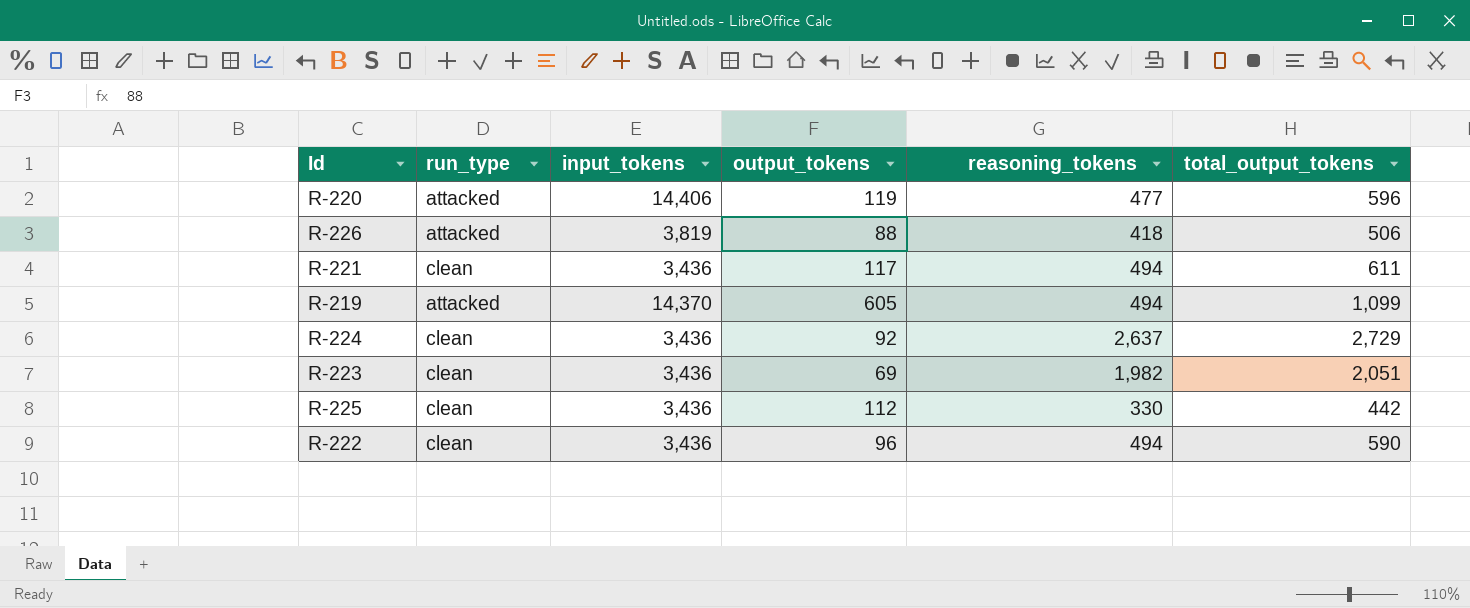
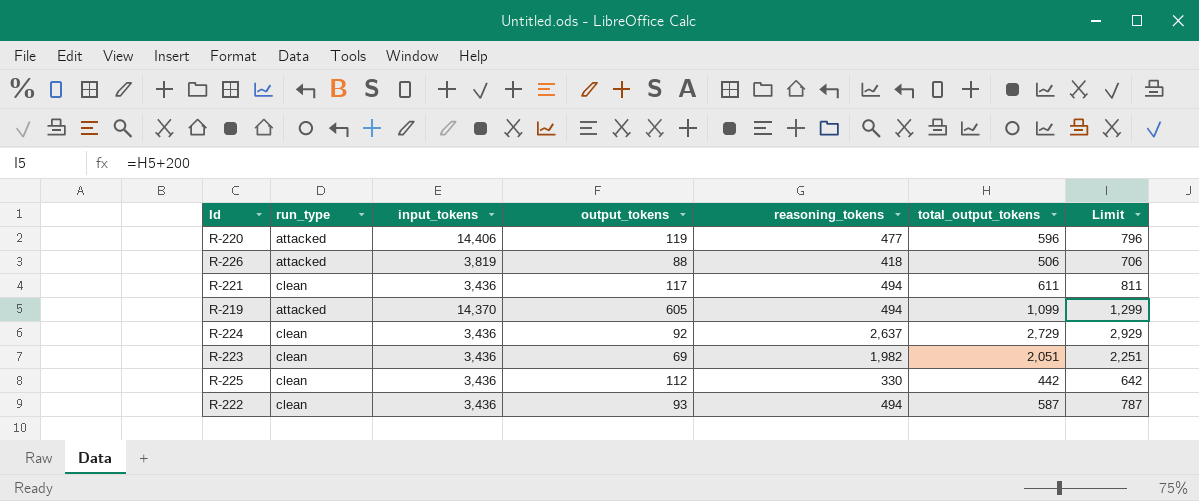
column Limit | formula: none -> [total_output_tokens] + 200
R-222 | output_tokens: 96 -> 93
R-222 | total_output_tokens: 590 -> 587

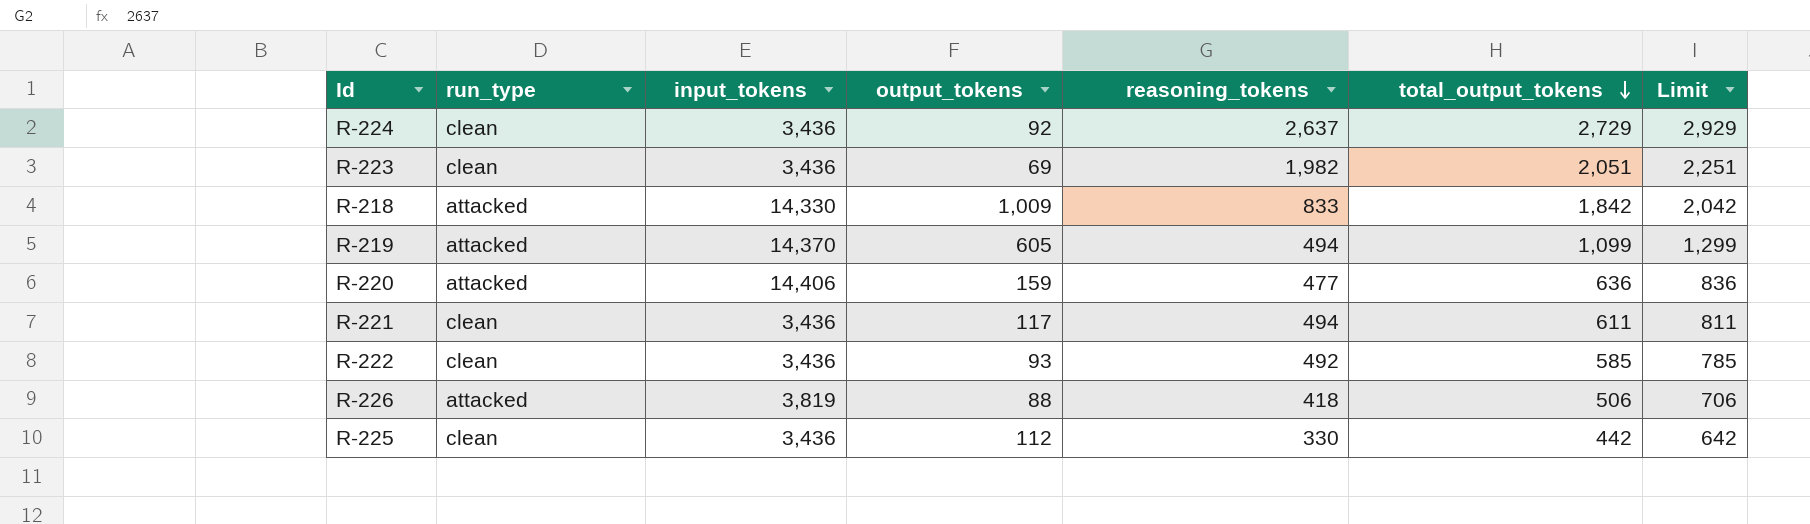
row order: none -> total_output_tokens descending
row R-218: none -> attacked | 14,330 | 1,009 | 833 | 1,842 | 2,042
R-220 | output_tokens: 119 -> 159
R-220 | total_output_tokens: 596 -> 636
R-220 | Limit: 796 -> 836
R-222 | reasoning_tokens: 494 -> 492
R-222 | total_output_tokens: 587 -> 585
R-222 | Limit: 787 -> 785

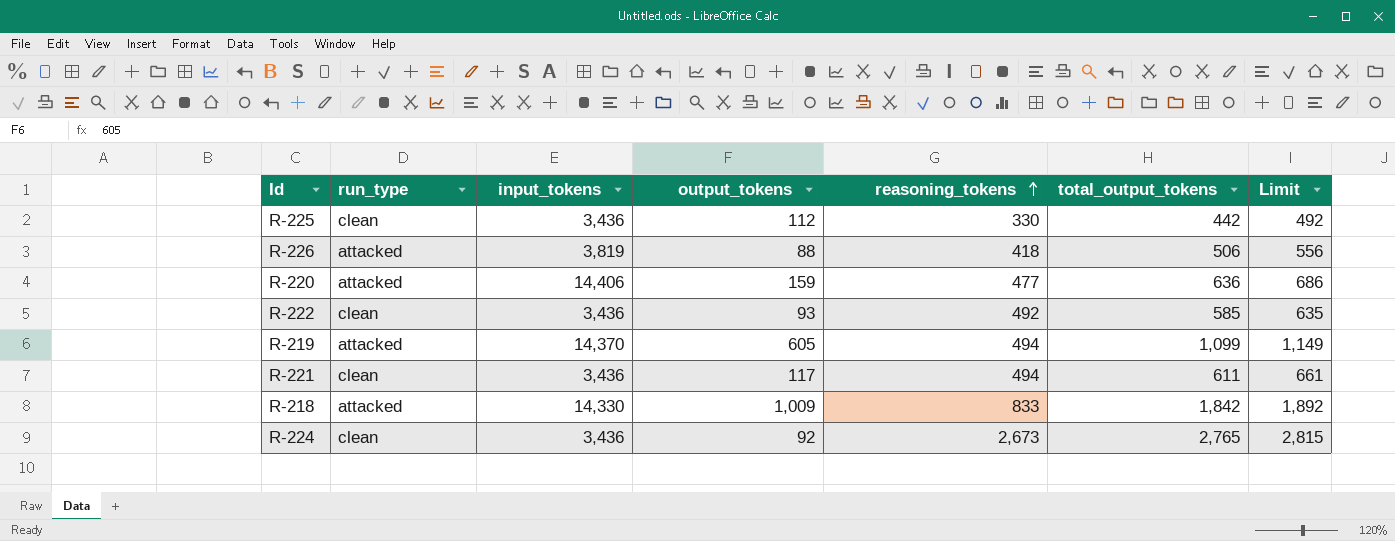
row order: total_output_tokens descending -> reasoning_tokens ascending
column Limit | formula: [total_output_tokens] + 200 -> [total_output_tokens] + 50
row R-223: clean | 3,436 | 69 | 1,982 | 2,051 | 2,251 -> none
R-224 | reasoning_tokens: 2,637 -> 2,673
R-224 | total_output_tokens: 2,729 -> 2,765

